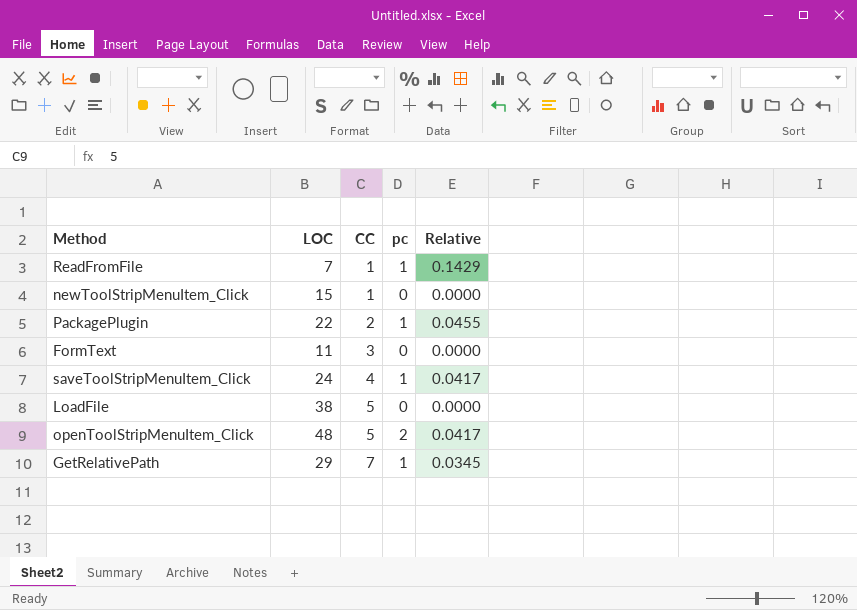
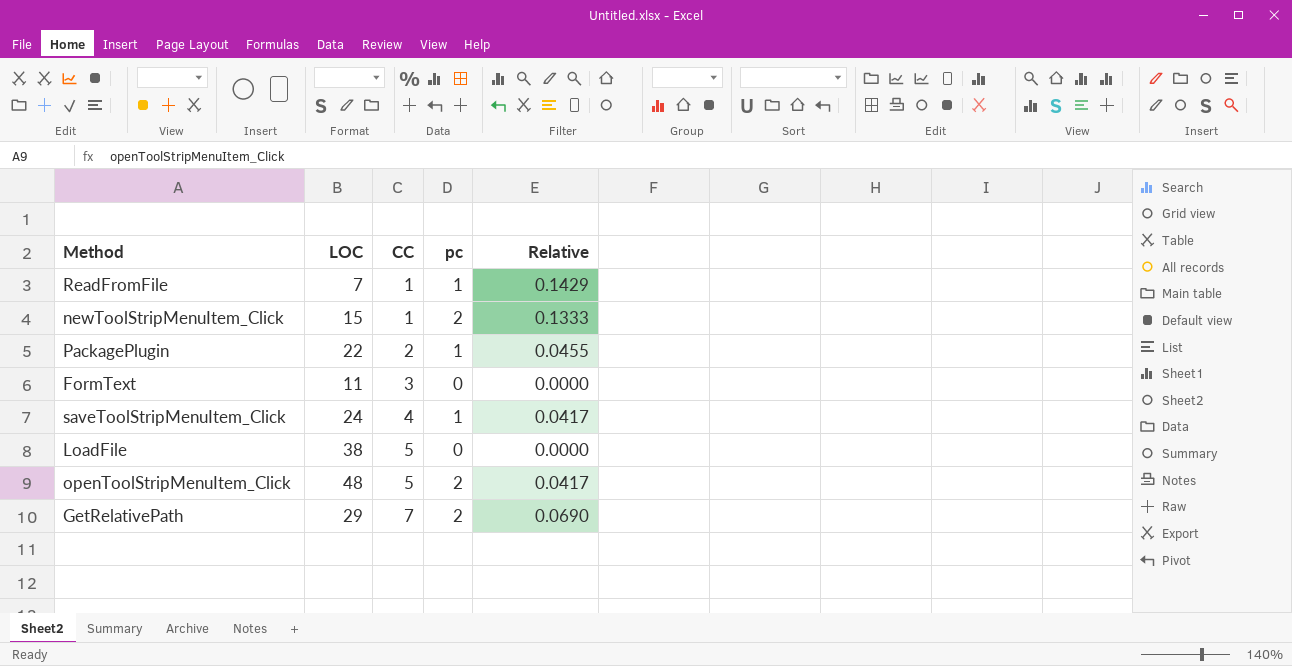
newToolStripMenuItem_Click | pc: 0 -> 2
newToolStripMenuItem_Click | Relative: 0.0000 -> 0.1333
GetRelativePath | pc: 1 -> 2
GetRelativePath | Relative: 0.0345 -> 0.0690

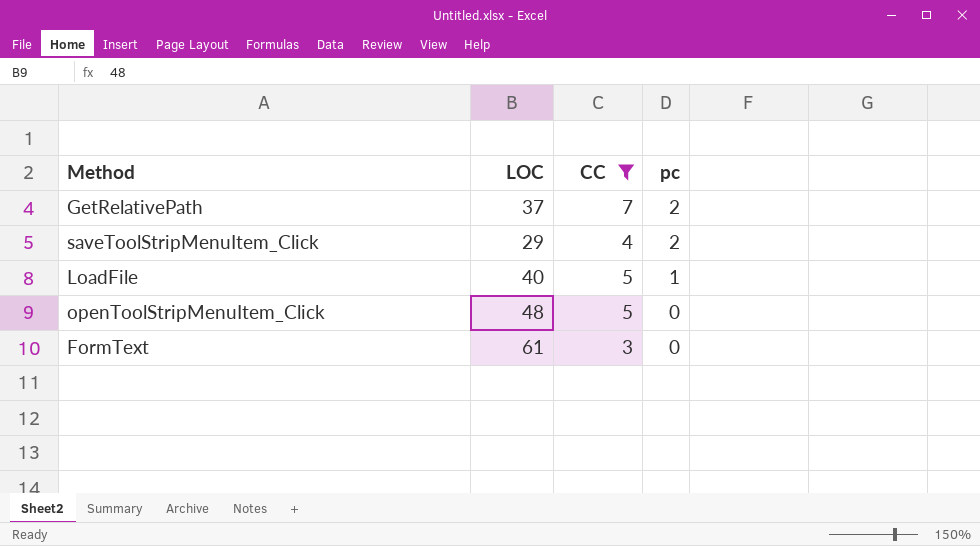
filter: none -> CC >= 3
row order: CC ascending -> pc descending
column Relative | formula: [pc] / [LOC] -> none
GetRelativePath | LOC: 29 -> 37
saveToolStripMenuItem_Click | LOC: 24 -> 29
saveToolStripMenuItem_Click | pc: 1 -> 2
LoadFile | LOC: 38 -> 40
LoadFile | pc: 0 -> 1
openToolStripMenuItem_Click | pc: 2 -> 0
FormText | LOC: 11 -> 61

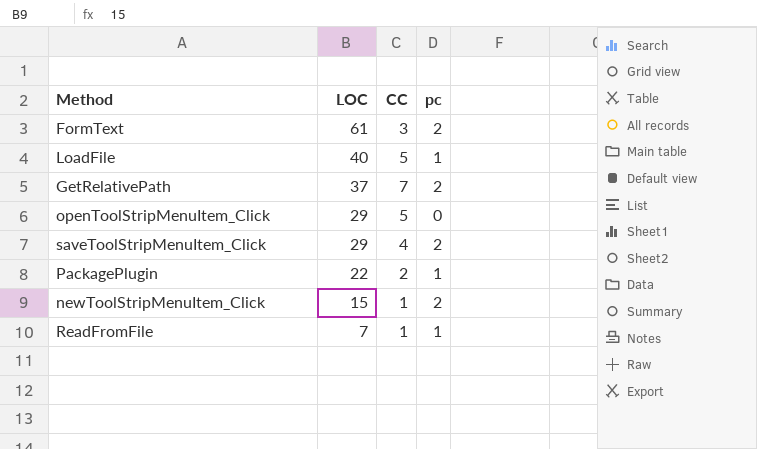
filter: CC >= 3 -> none
row order: pc descending -> LOC descending
FormText | pc: 0 -> 2
openToolStripMenuItem_Click | LOC: 48 -> 29

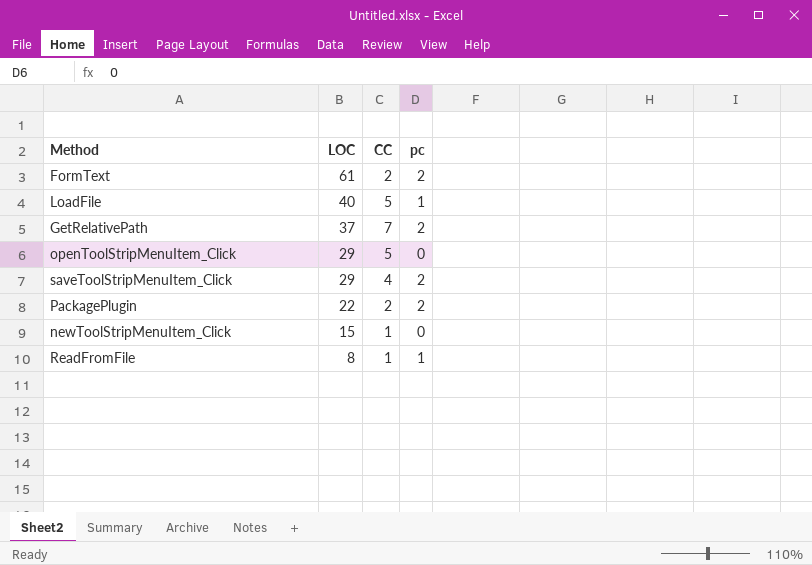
FormText | CC: 3 -> 2
PackagePlugin | pc: 1 -> 2
newToolStripMenuItem_Click | pc: 2 -> 0
ReadFromFile | LOC: 7 -> 8

